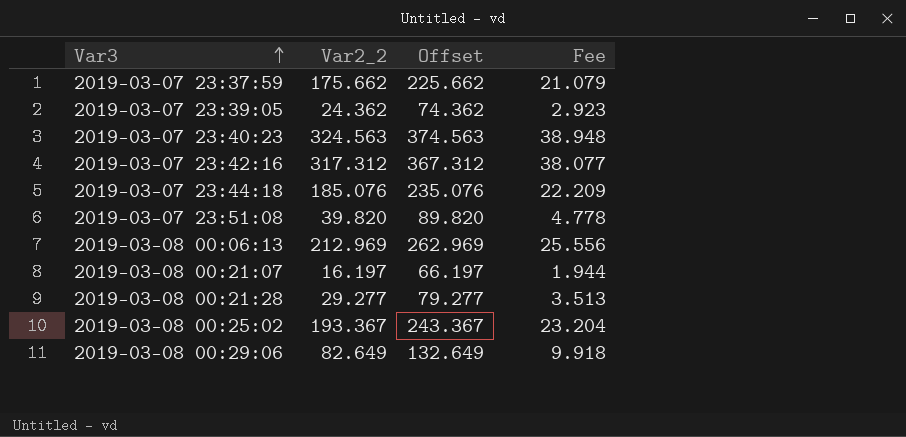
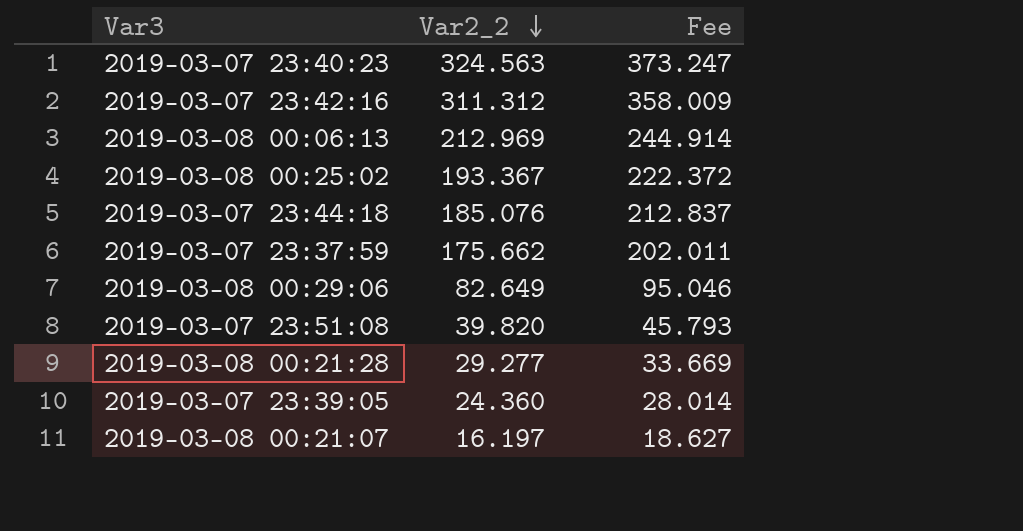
row order: Var3 ascending -> Var2_2 descending
column Offset | formula: [Var2_2] + 50 -> none
column Fee | formula: [Var2_2] * 0.12 -> [Var2_2] * 1.15
2019-03-07 23:42:16 | Var2_2: 317.312 -> 311.312
2019-03-07 23:39:05 | Var2_2: 24.362 -> 24.360

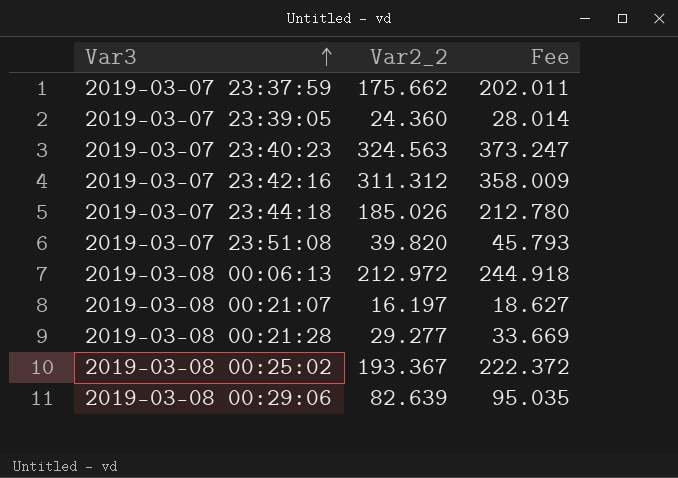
row order: Var2_2 descending -> Var3 ascending
2019-03-07 23:44:18 | Var2_2: 185.076 -> 185.026
2019-03-07 23:44:18 | Fee: 212.837 -> 212.780
2019-03-08 00:06:13 | Var2_2: 212.969 -> 212.972
2019-03-08 00:06:13 | Fee: 244.914 -> 244.918
2019-03-08 00:29:06 | Var2_2: 82.649 -> 82.639
2019-03-08 00:29:06 | Fee: 95.046 -> 95.035

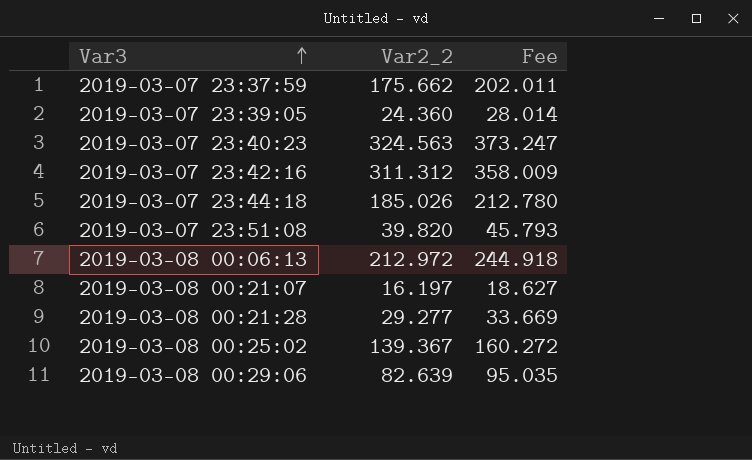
2019-03-08 00:25:02 | Var2_2: 193.367 -> 139.367
2019-03-08 00:25:02 | Fee: 222.372 -> 160.272

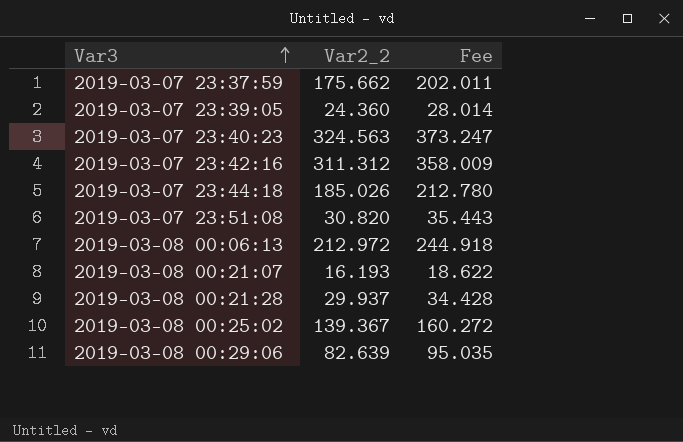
2019-03-07 23:51:08 | Var2_2: 39.820 -> 30.820
2019-03-07 23:51:08 | Fee: 45.793 -> 35.443
2019-03-08 00:21:07 | Var2_2: 16.197 -> 16.193
2019-03-08 00:21:07 | Fee: 18.627 -> 18.622
2019-03-08 00:21:28 | Var2_2: 29.277 -> 29.937
2019-03-08 00:21:28 | Fee: 33.669 -> 34.428

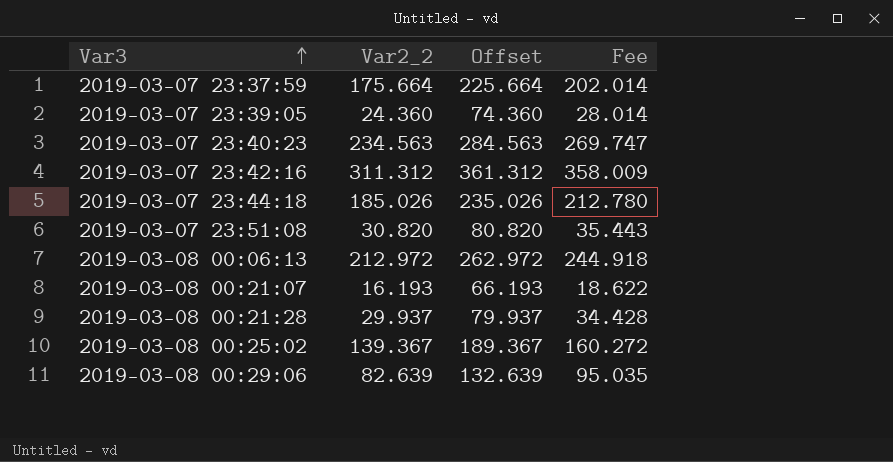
column Offset | formula: none -> [Var2_2] + 50
2019-03-07 23:37:59 | Var2_2: 175.662 -> 175.664
2019-03-07 23:37:59 | Fee: 202.011 -> 202.014
2019-03-07 23:40:23 | Var2_2: 324.563 -> 234.563
2019-03-07 23:40:23 | Fee: 373.247 -> 269.747

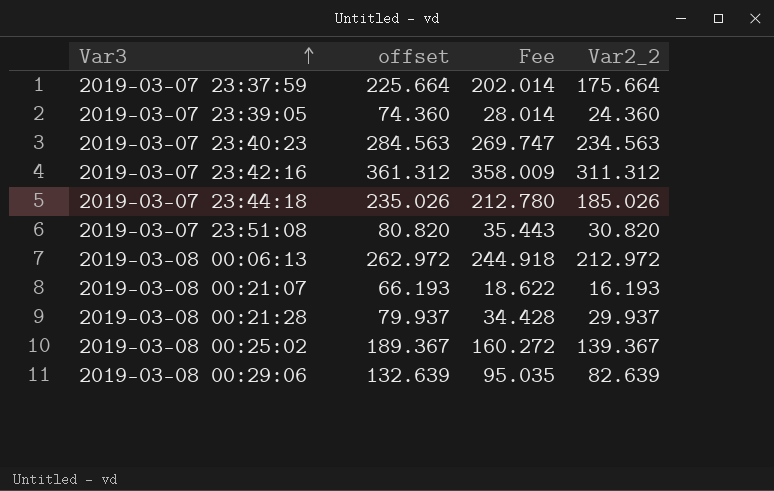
column name: Offset -> offset
column Var2_2 | position: 2 -> 4

